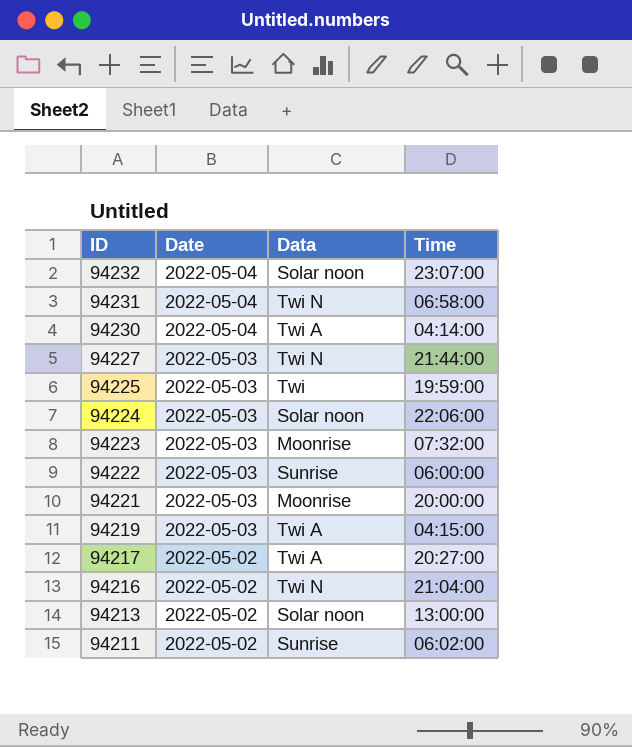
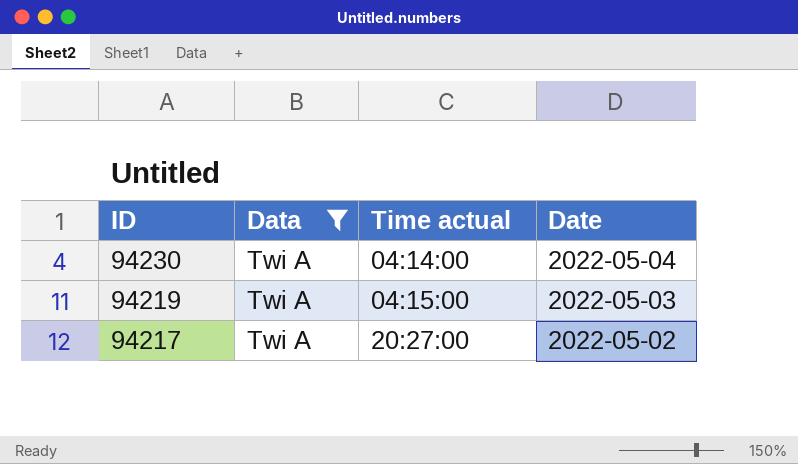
filter: none -> Data = Twi A
column name: Time -> Time actual
column Date | position: 2 -> 4

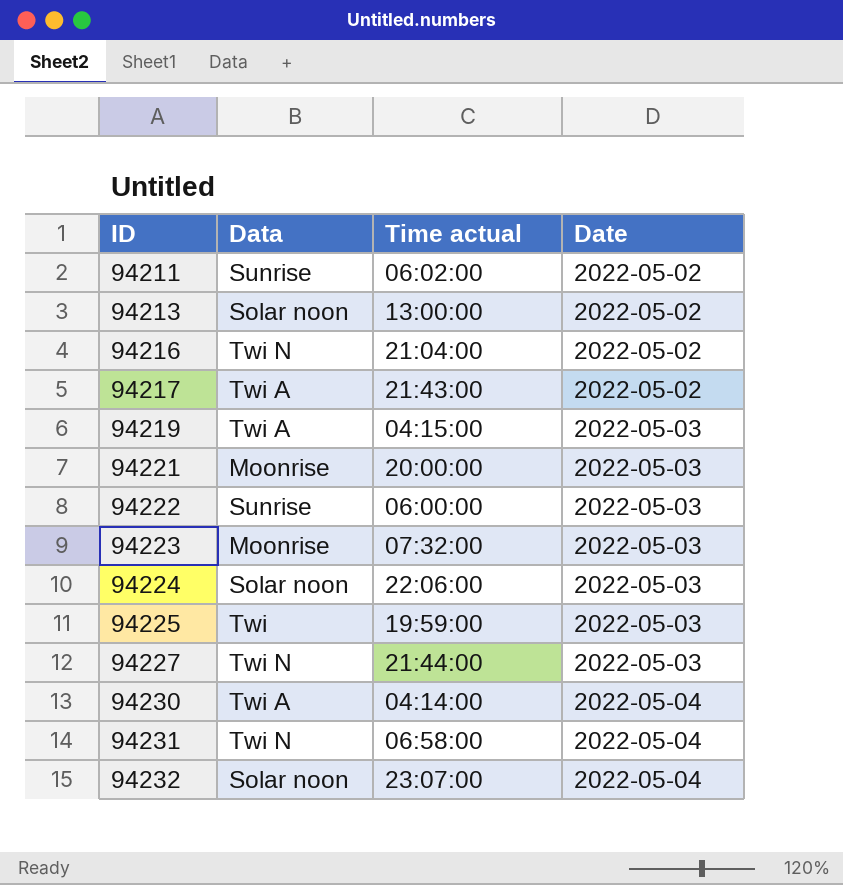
filter: Data = Twi A -> none
row order: ID descending -> ID ascending
94217 | Time actual: 20:27:00 -> 21:43:00

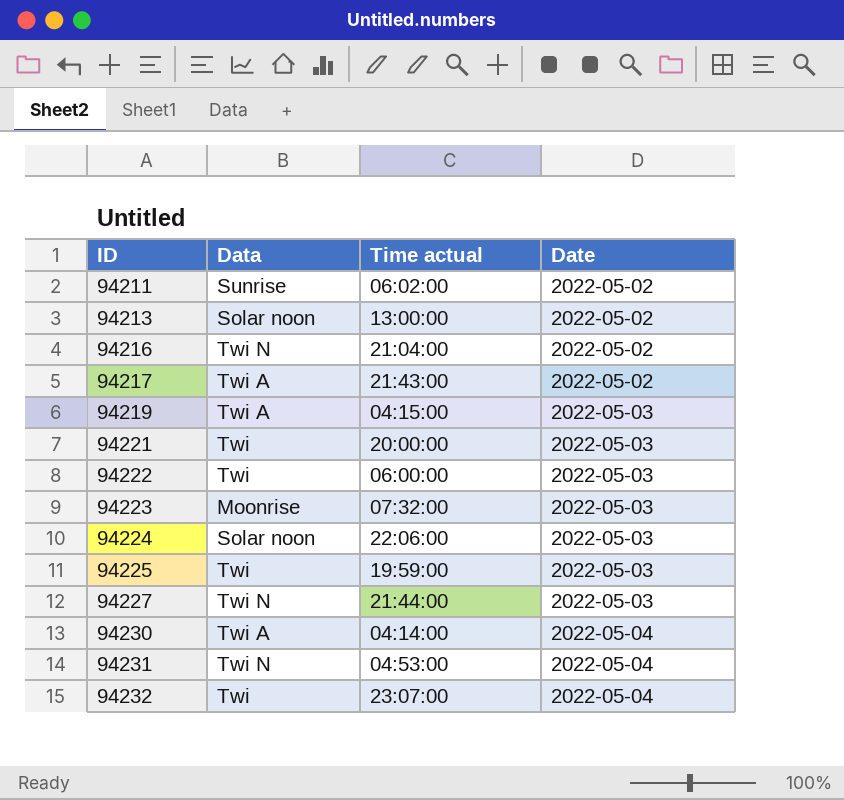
94221 | Data: Moonrise -> Twi
94222 | Data: Sunrise -> Twi
94231 | Time actual: 06:58:00 -> 04:53:00
94232 | Data: Solar noon -> Twi

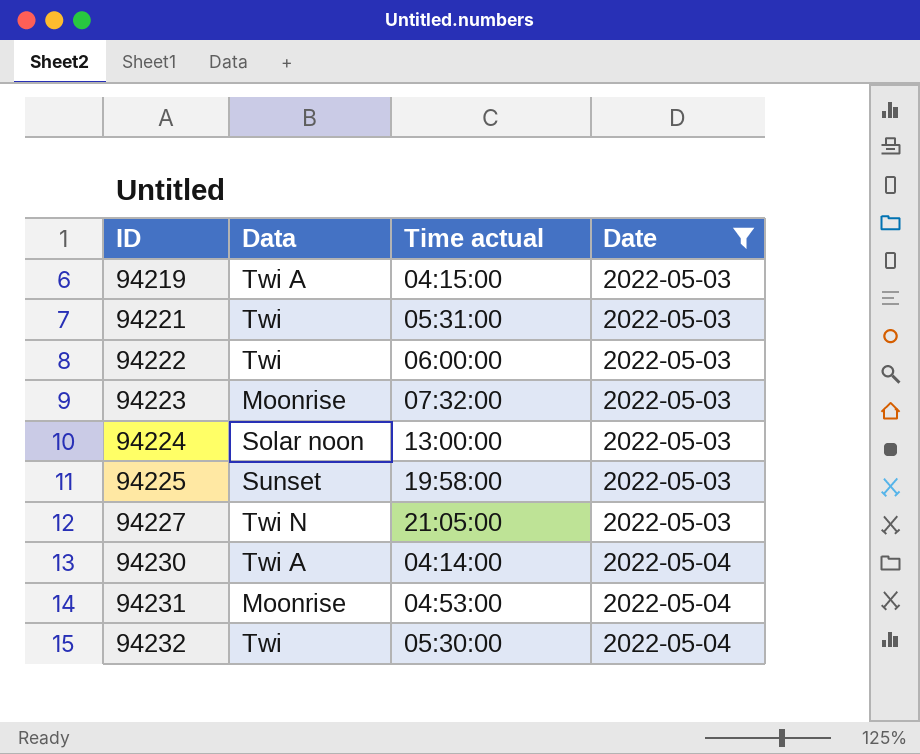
filter: none -> Date != 2022-05-02
94221 | Time actual: 20:00:00 -> 05:31:00
94224 | Time actual: 22:06:00 -> 13:00:00
94225 | Data: Twi -> Sunset
94225 | Time actual: 19:59:00 -> 19:58:00
94227 | Time actual: 21:44:00 -> 21:05:00
94231 | Data: Twi N -> Moonrise
94232 | Time actual: 23:07:00 -> 05:30:00

